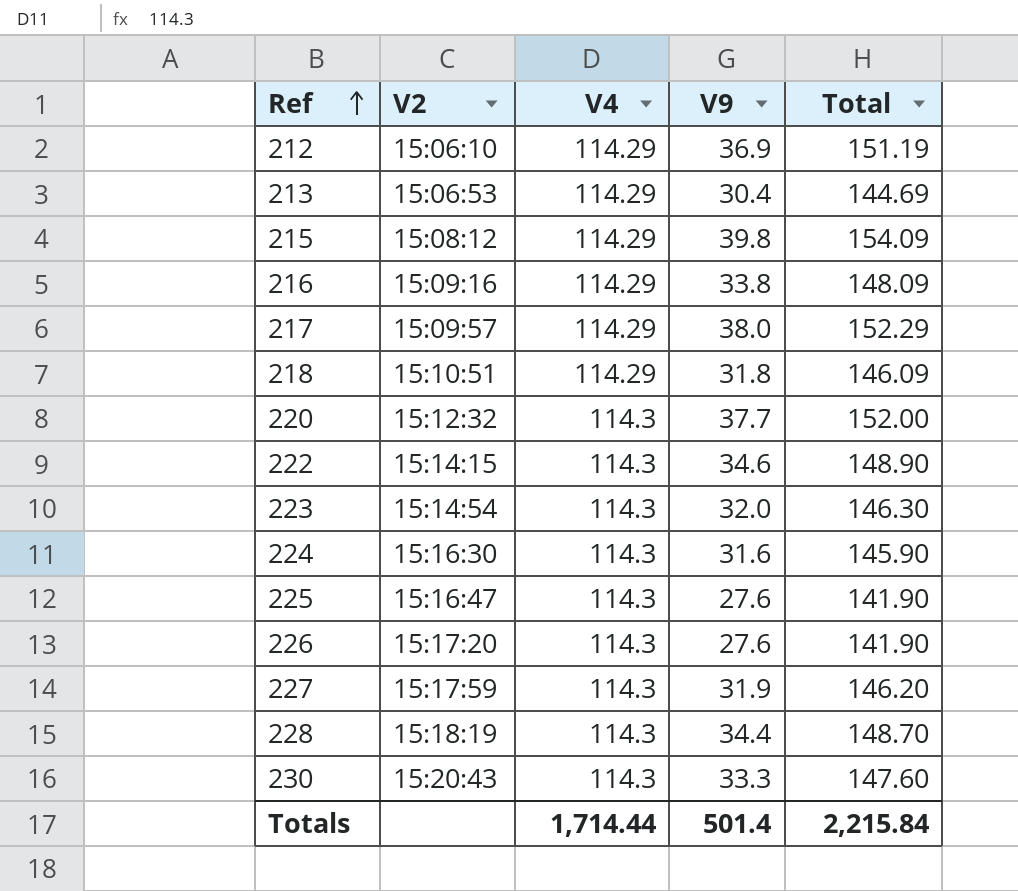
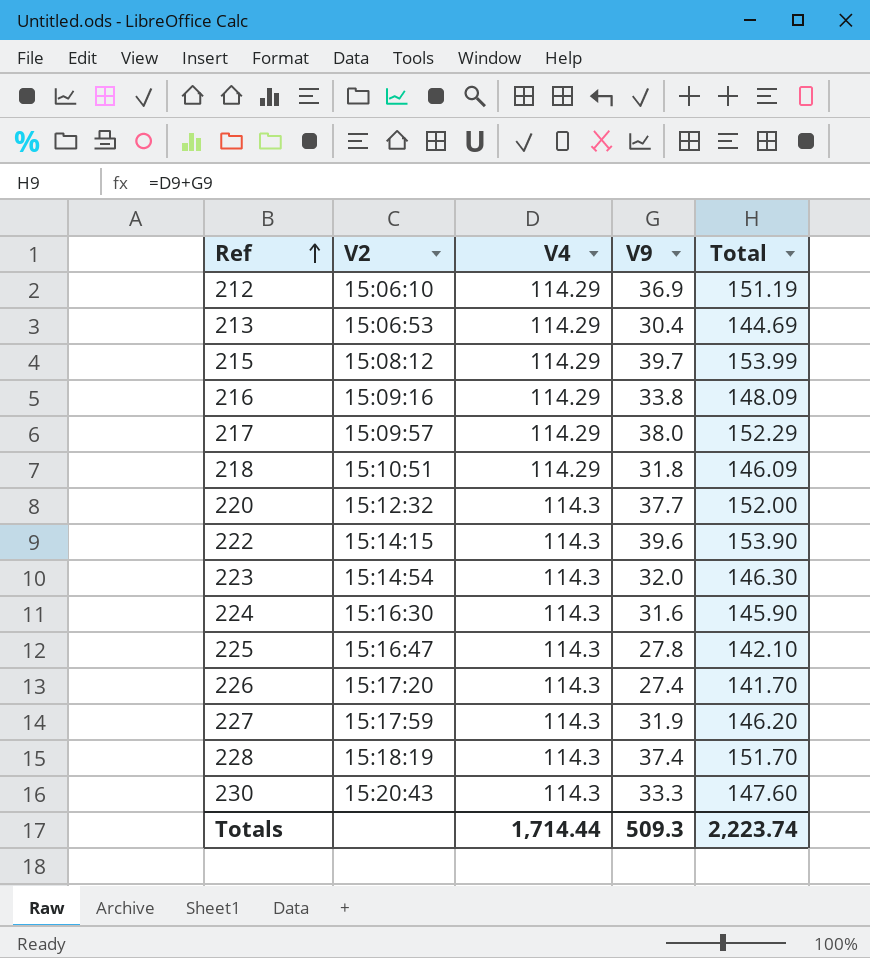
215 | V9: 39.8 -> 39.7
215 | Total: 154.09 -> 153.99
222 | V9: 34.6 -> 39.6
222 | Total: 148.90 -> 153.90
225 | V9: 27.6 -> 27.8
225 | Total: 141.90 -> 142.10
226 | V9: 27.6 -> 27.4
226 | Total: 141.90 -> 141.70
228 | V9: 34.4 -> 37.4
228 | Total: 148.70 -> 151.70
Totals | V9: 501.4 -> 509.3
Totals | Total: 2,215.84 -> 2,223.74

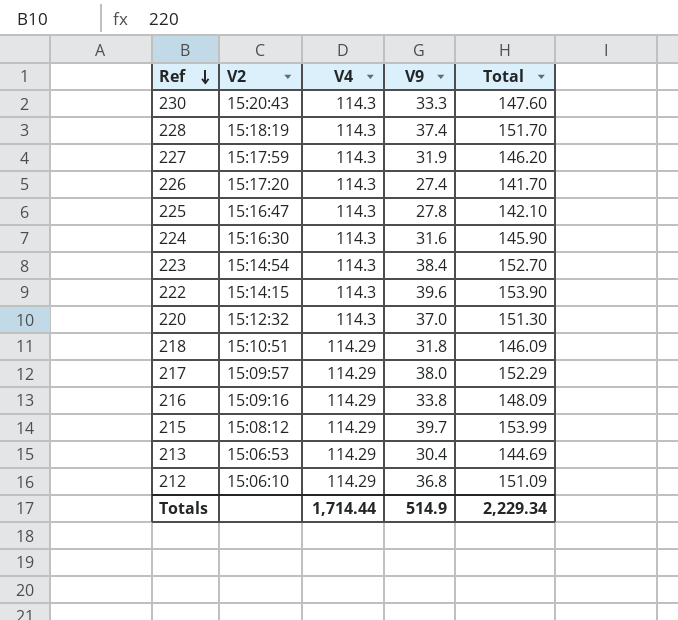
row order: Ref ascending -> Ref descending
223 | V9: 32.0 -> 38.4
223 | Total: 146.30 -> 152.70
220 | V9: 37.7 -> 37.0
220 | Total: 152.00 -> 151.30
212 | V9: 36.9 -> 36.8
212 | Total: 151.19 -> 151.09
Totals | V9: 509.3 -> 514.9
Totals | Total: 2,223.74 -> 2,229.34

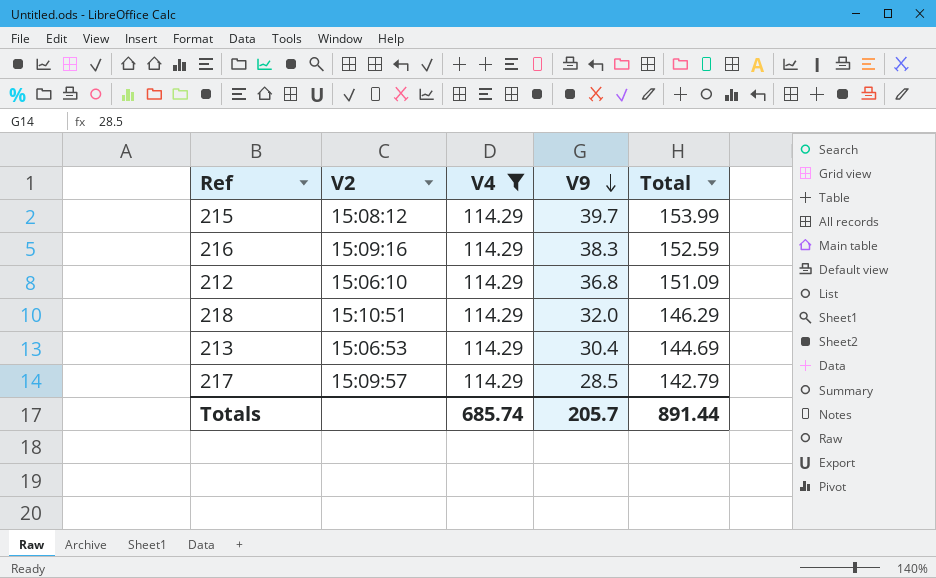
filter: none -> V4 = 114.29
row order: Ref descending -> V9 descending
216 | V9: 33.8 -> 38.3
216 | Total: 148.09 -> 152.59
218 | V9: 31.8 -> 32.0
218 | Total: 146.09 -> 146.29
217 | V9: 38.0 -> 28.5
217 | Total: 152.29 -> 142.79
Totals | V4: 1,714.44 -> 685.74
Totals | V9: 514.9 -> 205.7
Totals | Total: 2,229.34 -> 891.44

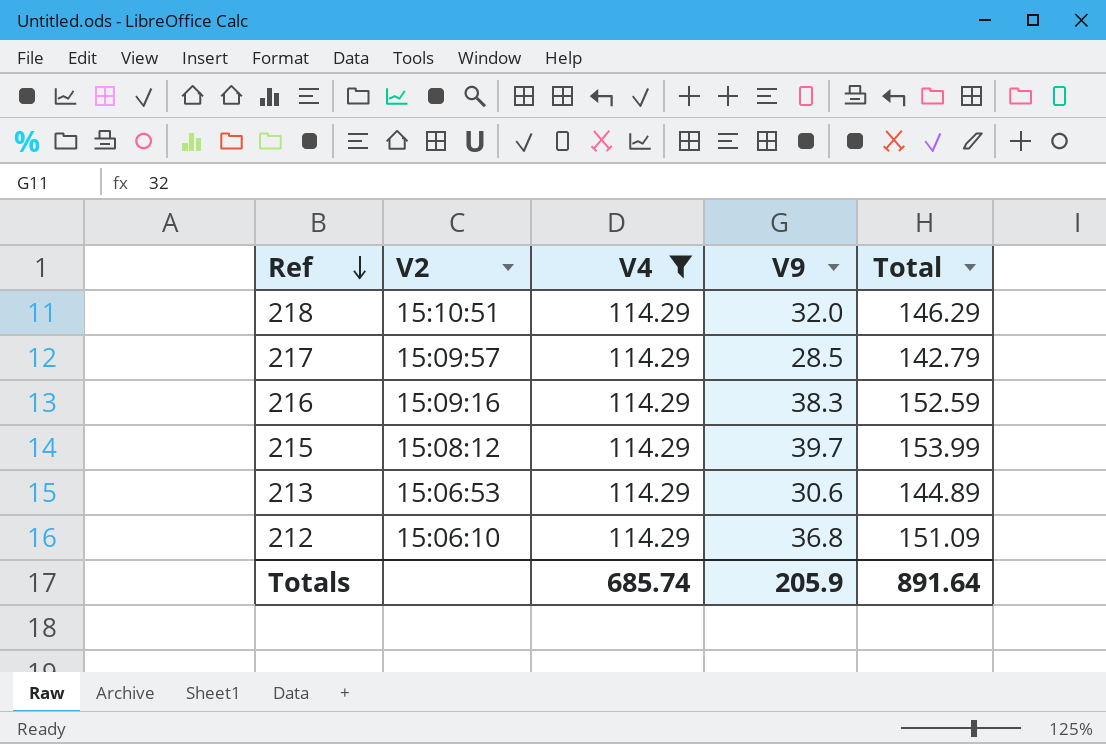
row order: V9 descending -> Ref descending
213 | V9: 30.4 -> 30.6
213 | Total: 144.69 -> 144.89
Totals | V9: 205.7 -> 205.9
Totals | Total: 891.44 -> 891.64

